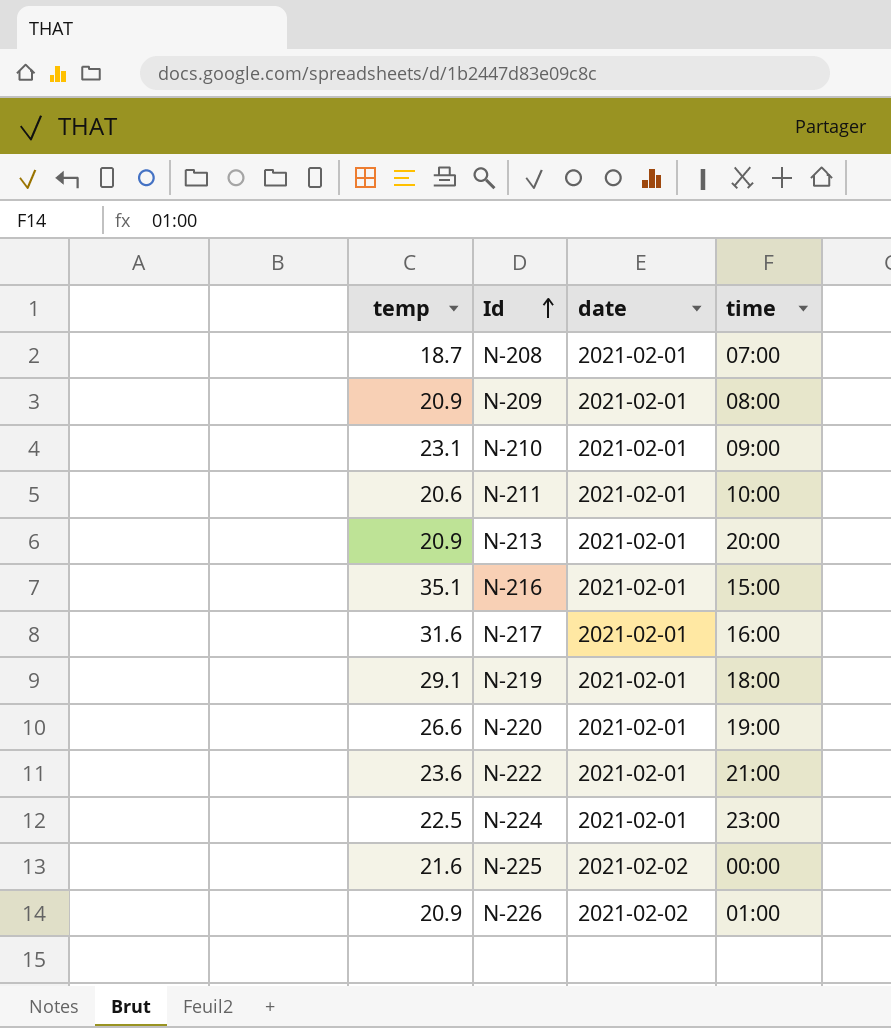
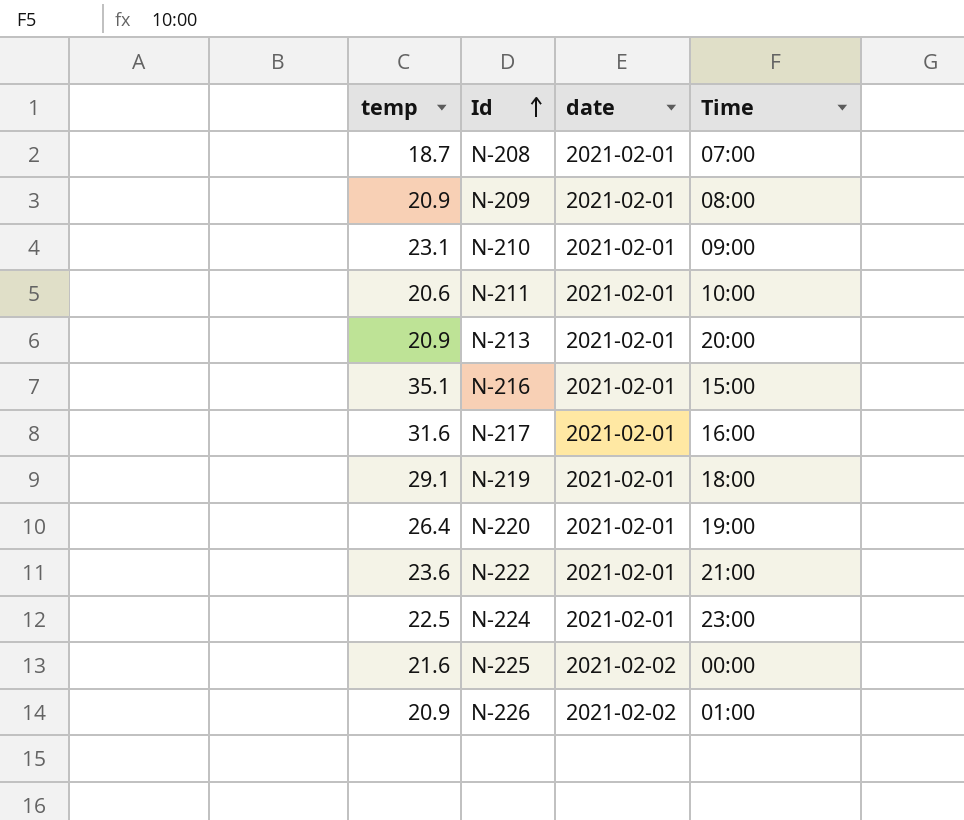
column name: time -> Time
N-220 | temp: 26.6 -> 26.4

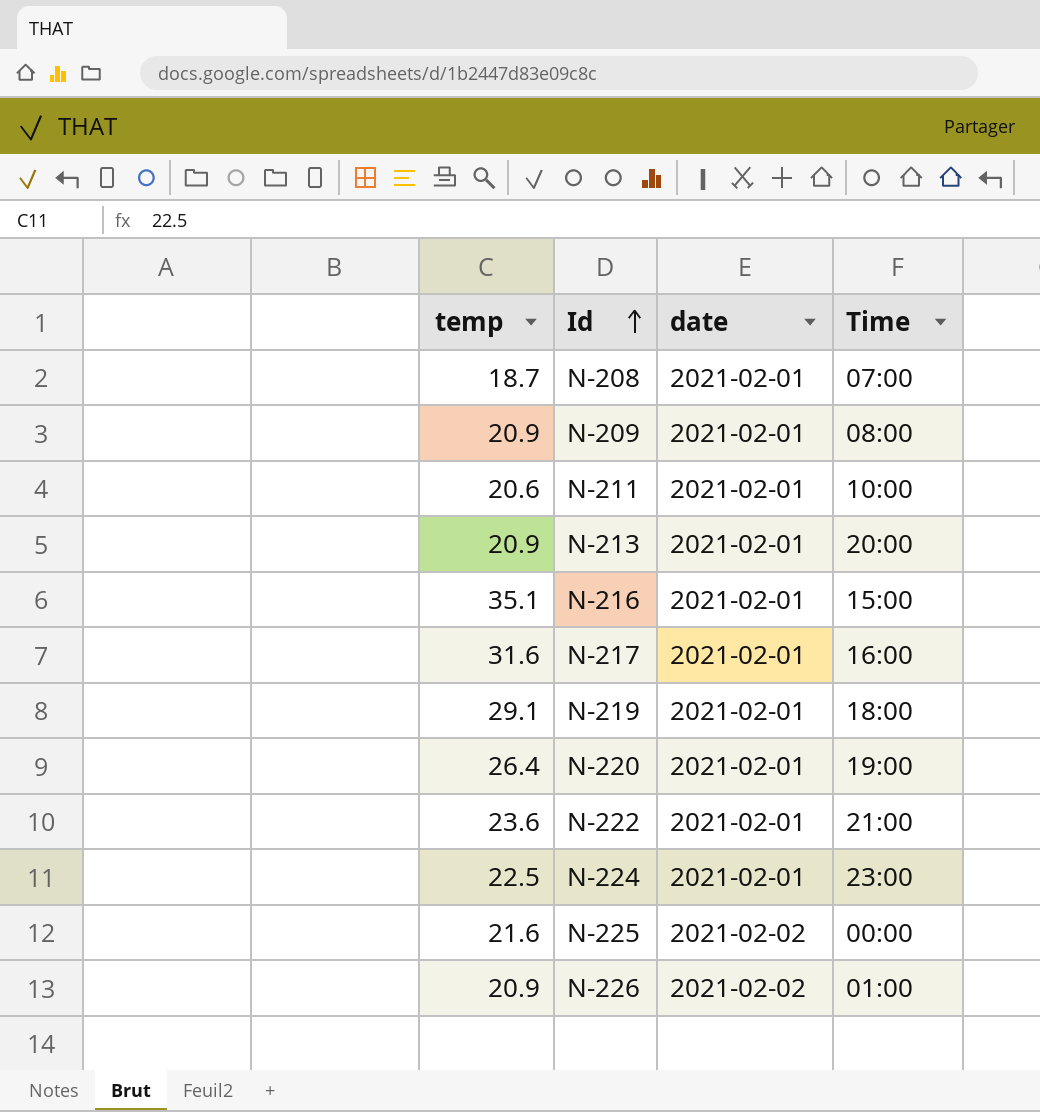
row N-210: 23.1 | 2021-02-01 | 09:00 -> none

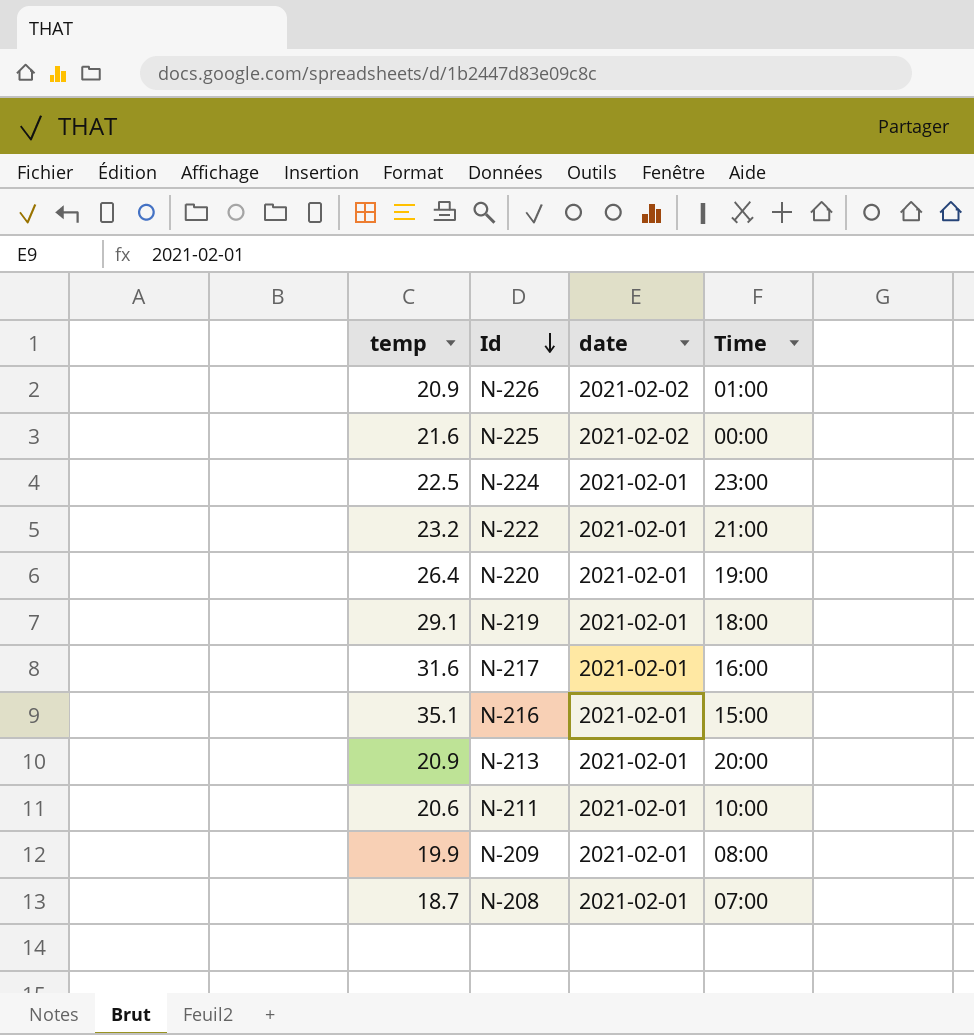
row order: Id ascending -> Id descending
N-222 | temp: 23.6 -> 23.2
N-209 | temp: 20.9 -> 19.9

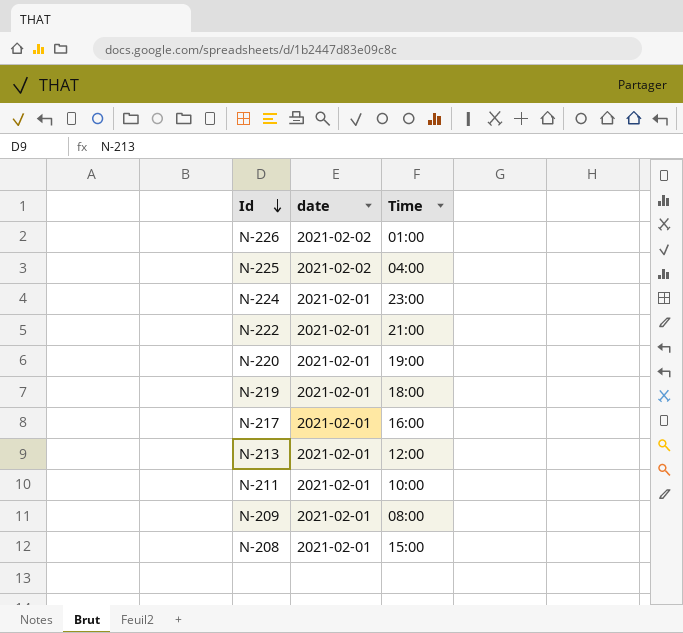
column temp | position: 1 -> none
row N-216: 35.1 | 2021-02-01 | 15:00 -> none
N-225 | Time: 00:00 -> 04:00
N-213 | Time: 20:00 -> 12:00
N-208 | Time: 07:00 -> 15:00

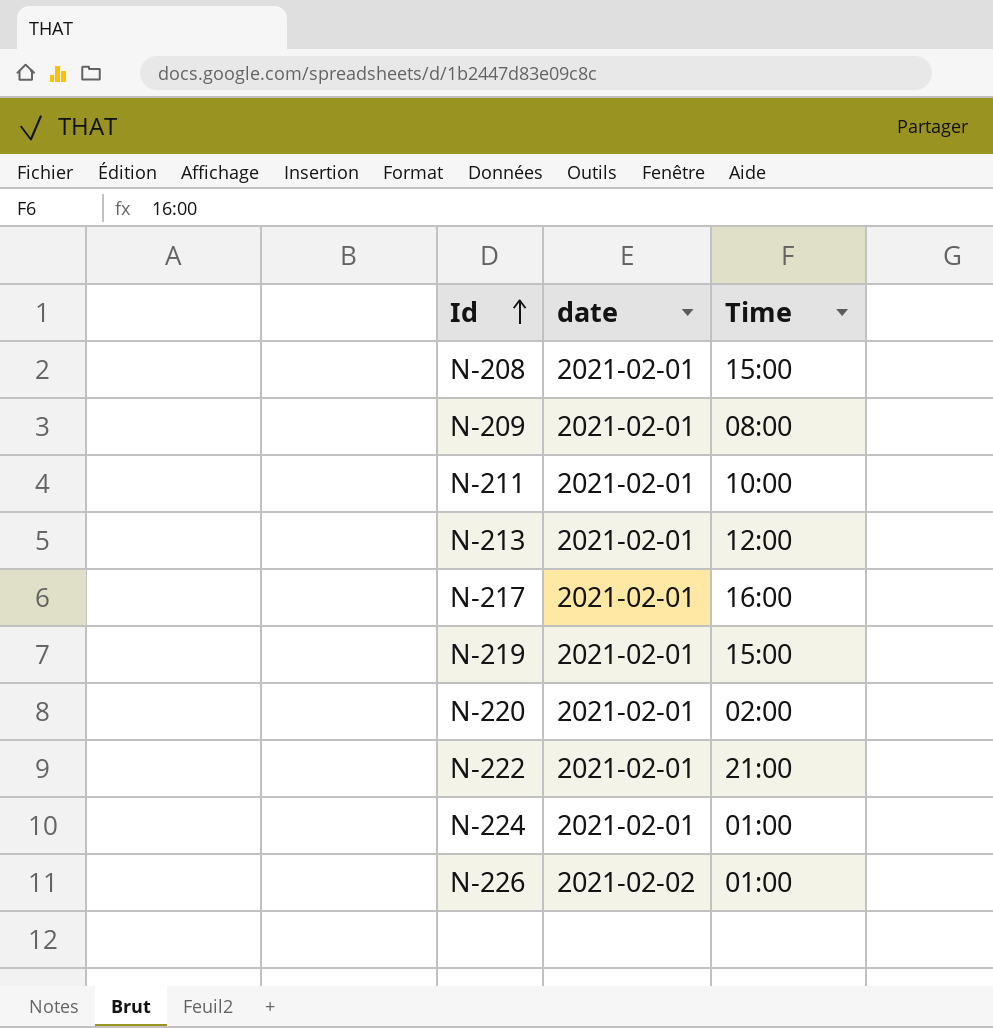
row order: Id descending -> Id ascending
row N-225: 2021-02-02 | 04:00 -> none
N-219 | Time: 18:00 -> 15:00
N-220 | Time: 19:00 -> 02:00
N-224 | Time: 23:00 -> 01:00

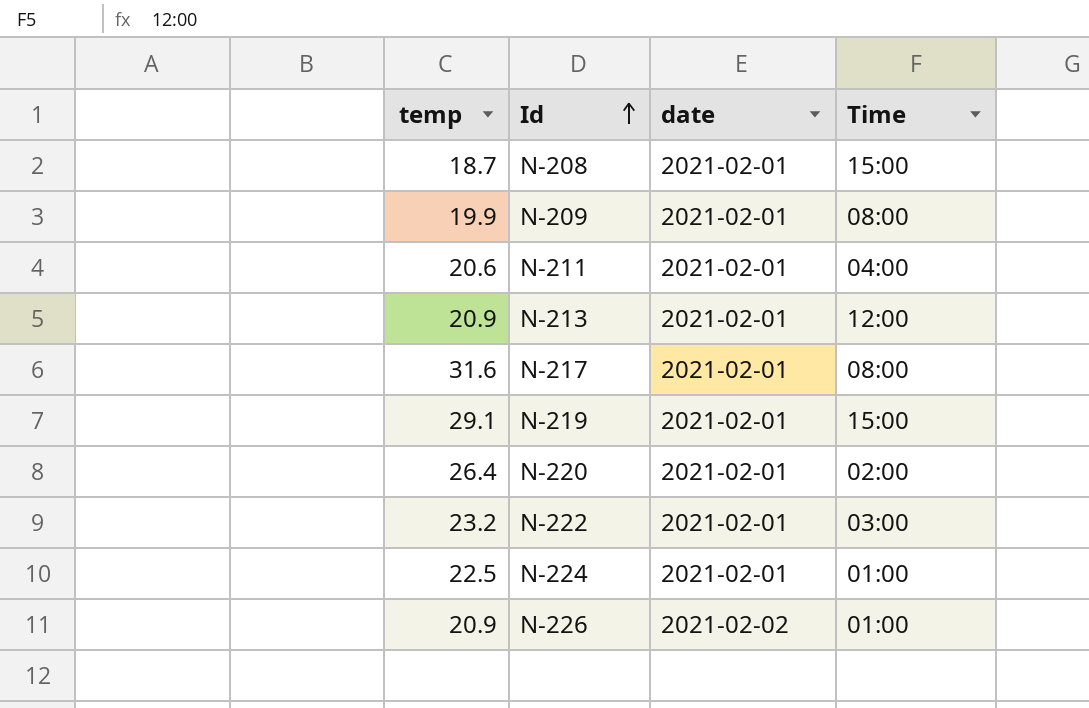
column temp | position: none -> 1
N-211 | Time: 10:00 -> 04:00
N-217 | Time: 16:00 -> 08:00
N-222 | Time: 21:00 -> 03:00

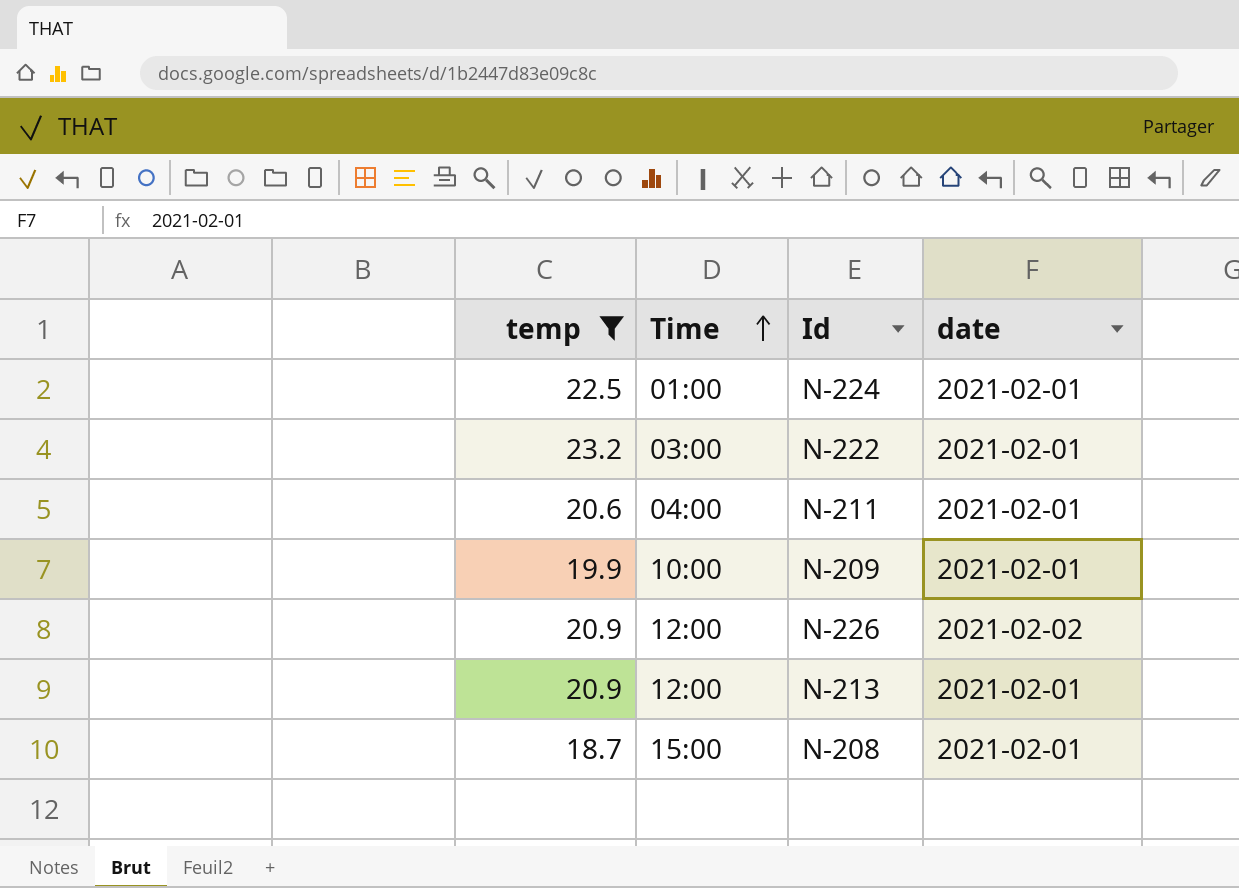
filter: none -> temp <= 23.2
row order: Id ascending -> Time ascending
column Time | position: 4 -> 2
N-209 | Time: 08:00 -> 10:00
N-226 | Time: 01:00 -> 12:00

